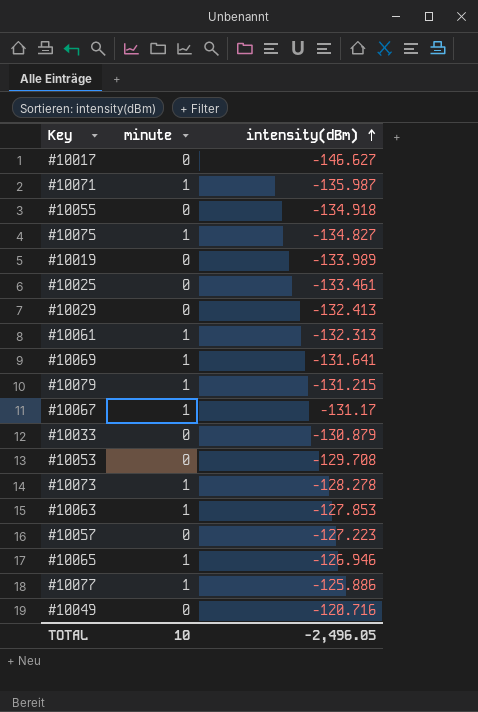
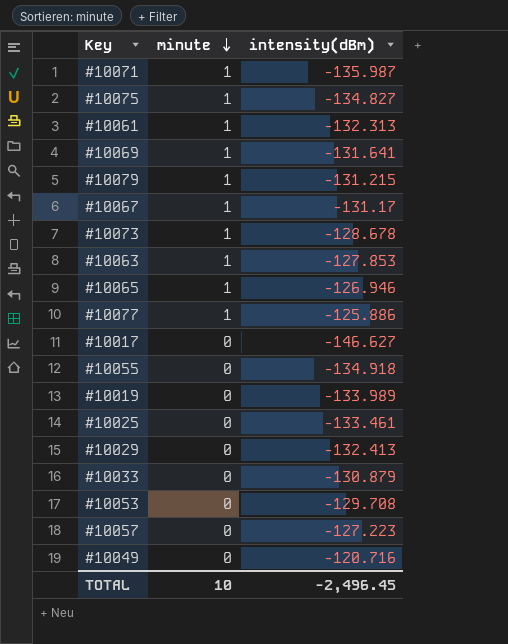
row order: intensity(dBm) ascending -> minute descending
#10073 | intensity(dBm): -128.278 -> -128.678
TOTAL | intensity(dBm): -2,496.05 -> -2,496.45

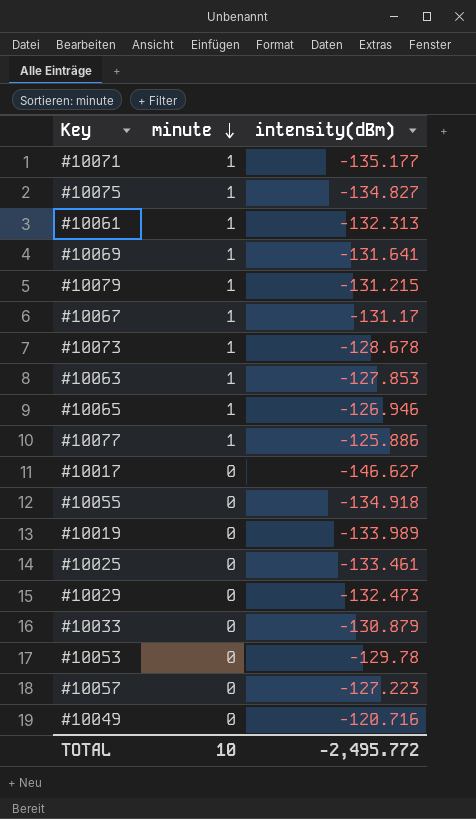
#10071 | intensity(dBm): -135.987 -> -135.177
#10029 | intensity(dBm): -132.413 -> -132.473
#10053 | intensity(dBm): -129.708 -> -129.78
TOTAL | intensity(dBm): -2,496.45 -> -2,495.772

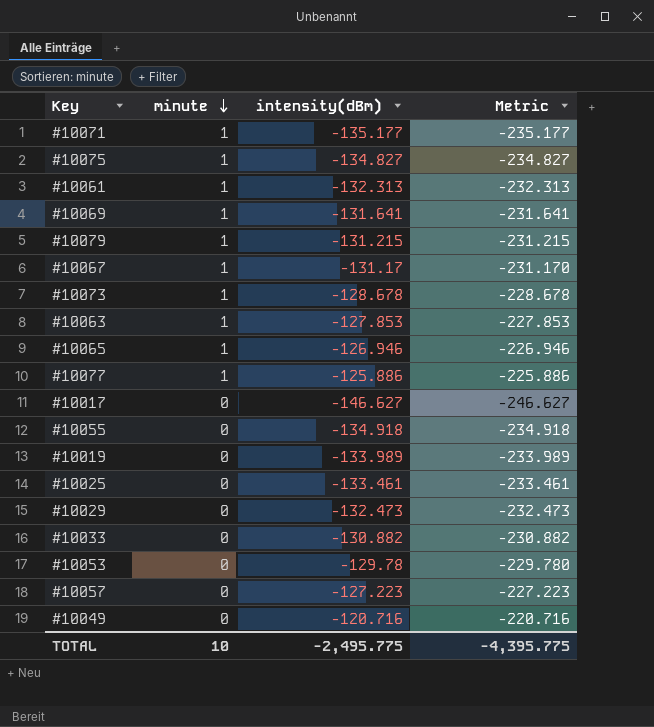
column Metric | formula: none -> [intensity(dBm)] - 100
#10033 | intensity(dBm): -130.879 -> -130.882
TOTAL | intensity(dBm): -2,495.772 -> -2,495.775

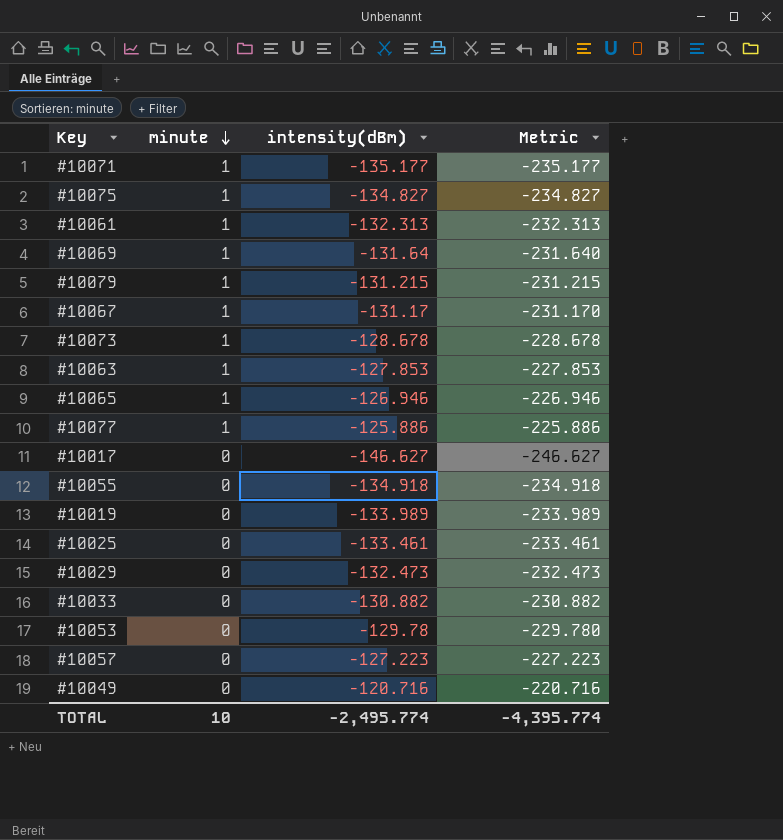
#10069 | intensity(dBm): -131.641 -> -131.64
#10069 | Metric: -231.641 -> -231.640
TOTAL | intensity(dBm): -2,495.775 -> -2,495.774
TOTAL | Metric: -4,395.775 -> -4,395.774

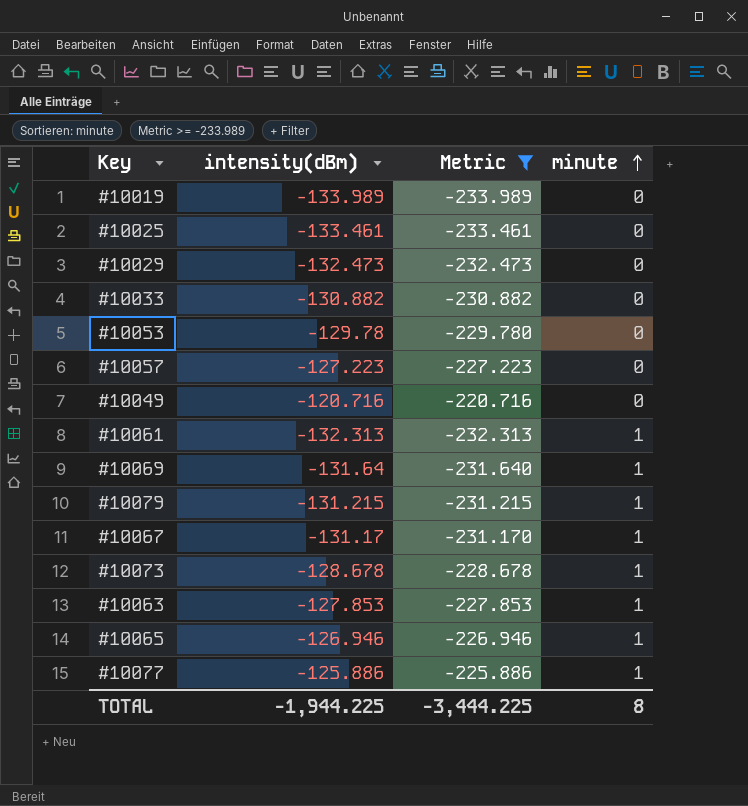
filter: none -> Metric >= -233.989
row order: minute descending -> minute ascending
column minute | position: 2 -> 4
TOTAL | intensity(dBm): -2,495.774 -> -1,944.225
TOTAL | Metric: -4,395.774 -> -3,444.225
TOTAL | minute: 10 -> 8

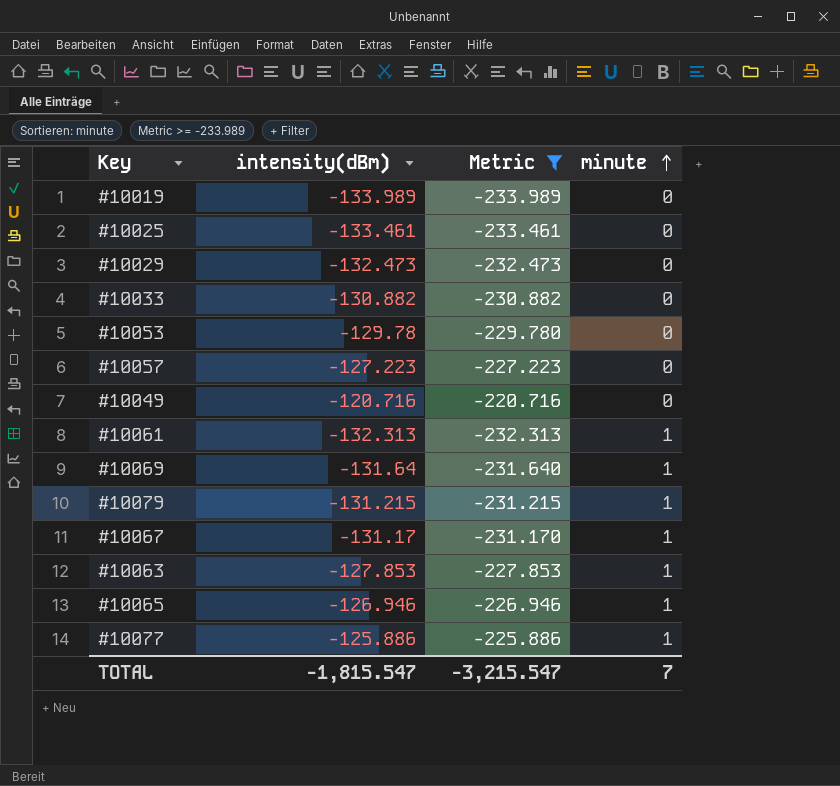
row #10073: -128.678 | -228.678 | 1 -> none
TOTAL | intensity(dBm): -1,944.225 -> -1,815.547
TOTAL | Metric: -3,444.225 -> -3,215.547
TOTAL | minute: 8 -> 7

